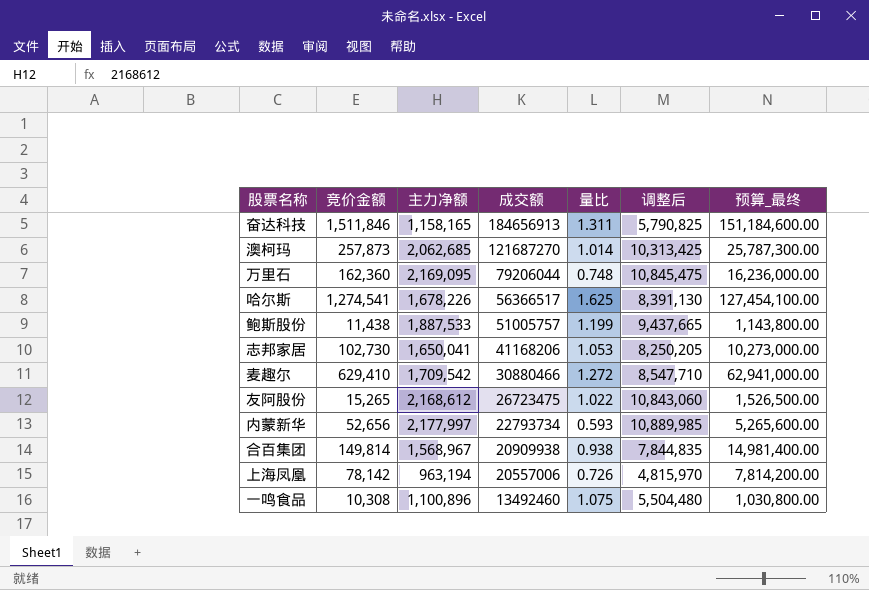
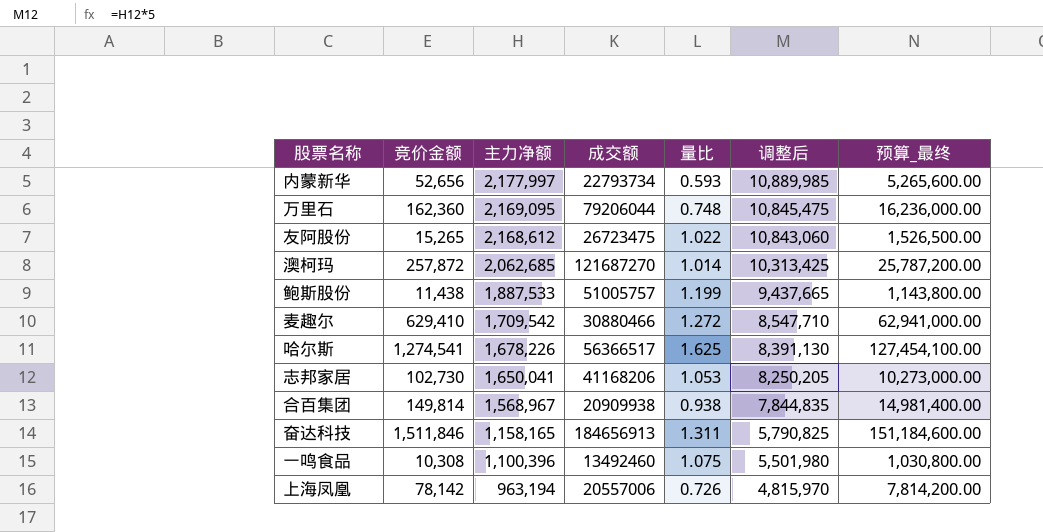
row order: 成交额 descending -> 主力净额 descending
澳柯玛 | 竞价金额: 257,873 -> 257,872
澳柯玛 | 预算_最终: 25,787,300.00 -> 25,787,200.00
一鸣食品 | 主力净额: 1,100,896 -> 1,100,396
一鸣食品 | 调整后: 5,504,480 -> 5,501,980

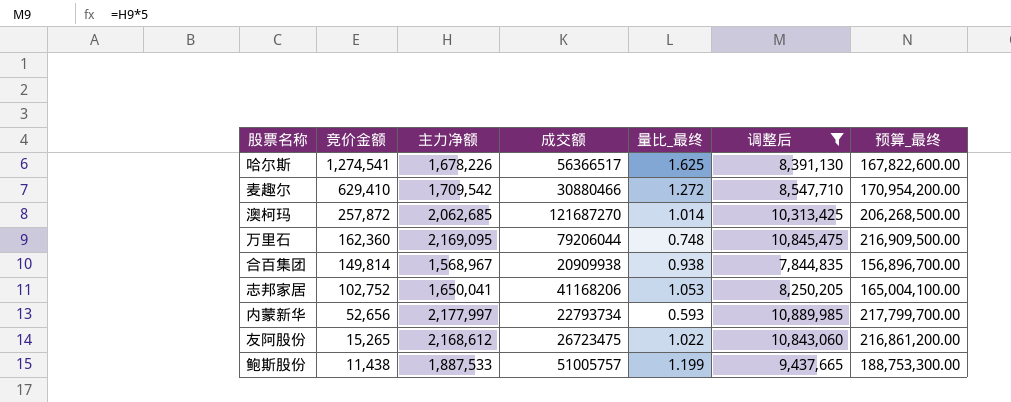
filter: none -> 调整后 >= 7,844,835
row order: 主力净额 descending -> 竞价金额 descending
column name: 量比 -> 量比_最终
column 预算_最终 | formula: [竞价金额] * 100 -> [主力净额] * 100
志邦家居 | 竞价金额: 102,730 -> 102,752

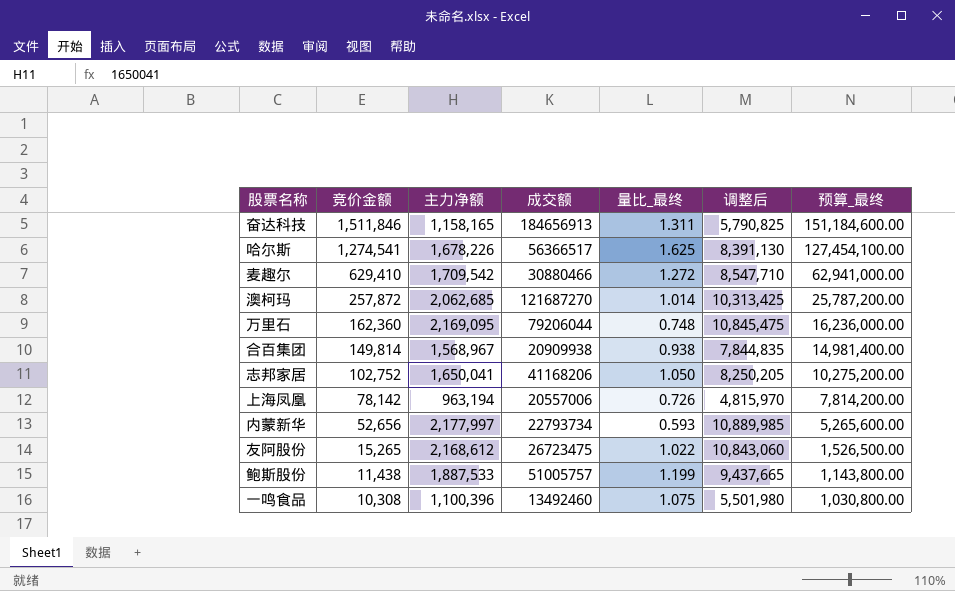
filter: 调整后 >= 7,844,835 -> none
column 预算_最终 | formula: [主力净额] * 100 -> [竞价金额] * 100
志邦家居 | 量比_最终: 1.053 -> 1.050

